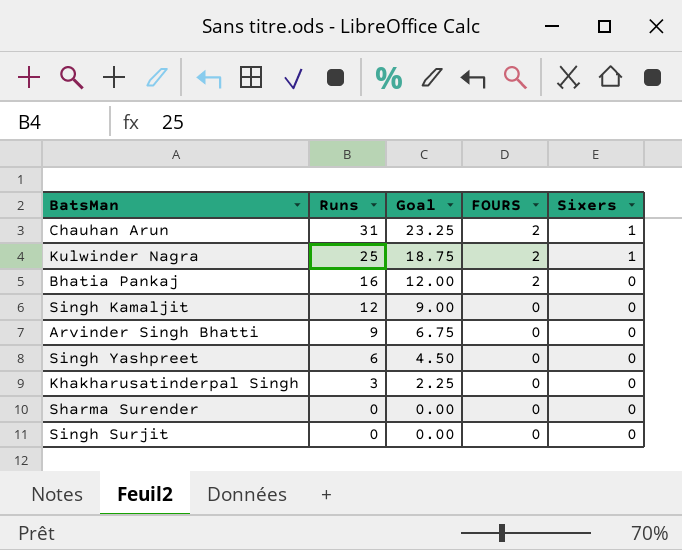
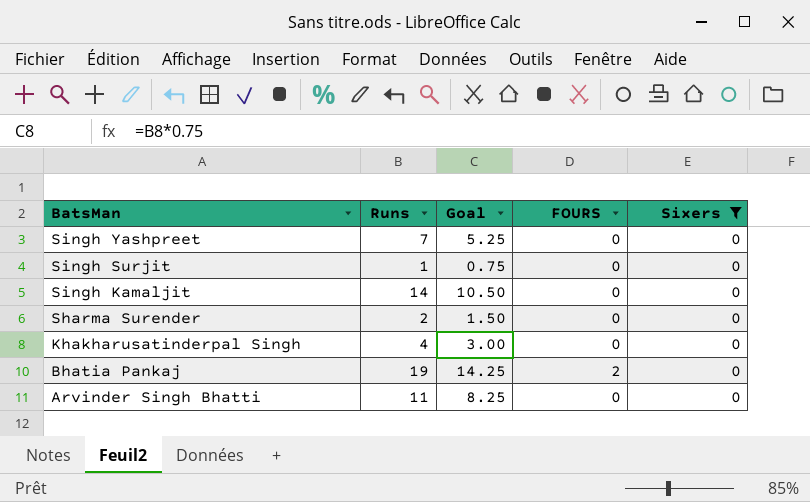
filter: none -> Sixers = 0
row order: Runs descending -> BatsMan descending
Singh Yashpreet | Runs: 6 -> 7
Singh Yashpreet | Goal: 4.50 -> 5.25
Singh Surjit | Runs: 0 -> 1
Singh Surjit | Goal: 0.00 -> 0.75
Singh Kamaljit | Runs: 12 -> 14
Singh Kamaljit | Goal: 9.00 -> 10.50
Sharma Surender | Runs: 0 -> 2
Sharma Surender | Goal: 0.00 -> 1.50
Khakharusatinderpal Singh | Runs: 3 -> 4
Khakharusatinderpal Singh | Goal: 2.25 -> 3.00
Bhatia Pankaj | Runs: 16 -> 19
Bhatia Pankaj | Goal: 12.00 -> 14.25
Arvinder Singh Bhatti | Runs: 9 -> 11
Arvinder Singh Bhatti | Goal: 6.75 -> 8.25

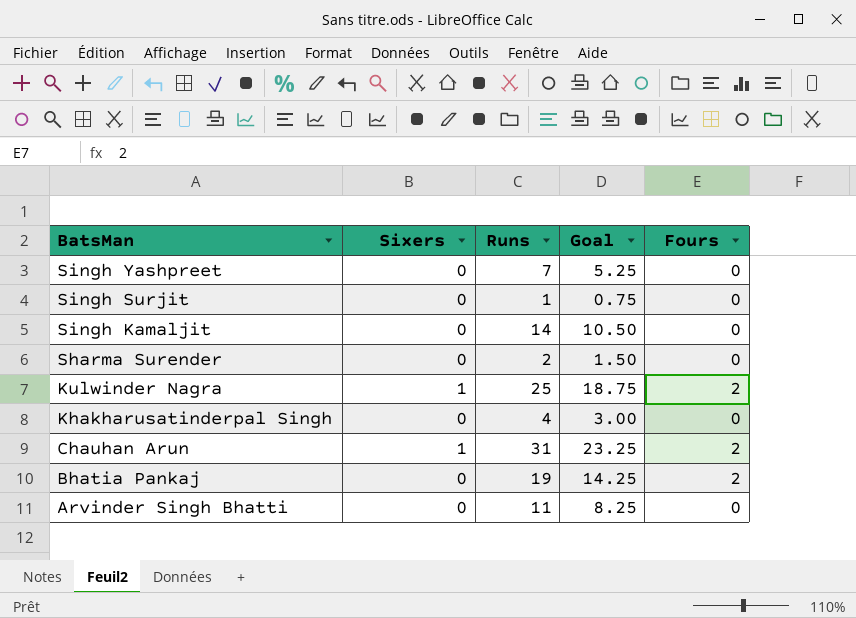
filter: Sixers = 0 -> none
column Sixers | position: 5 -> 2
column name: FOURS -> Fours

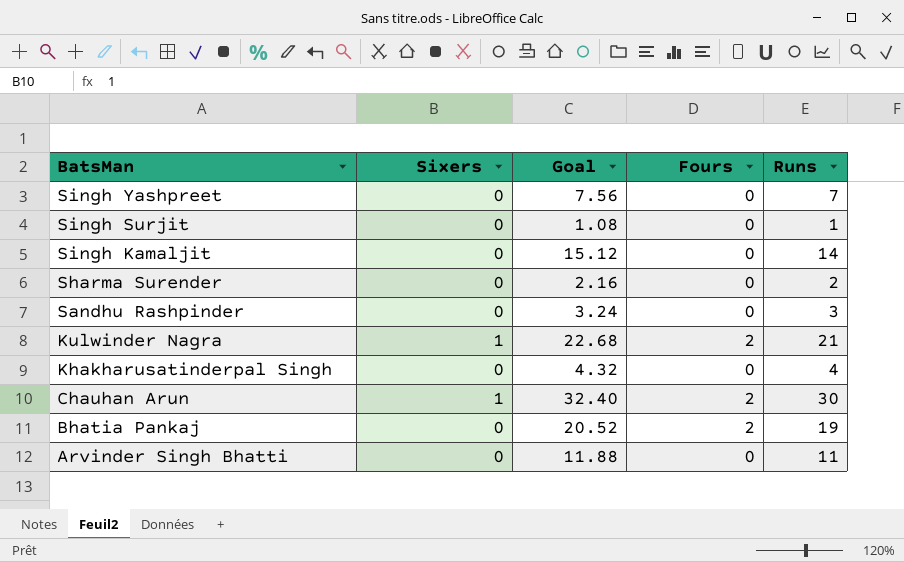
column Goal | formula: [Runs] * 0.75 -> [Runs] * 1.08
column Runs | position: 3 -> 5
row Sandhu Rashpinder: none -> 0 | 3.24 | 0 | 3
Kulwinder Nagra | Runs: 25 -> 21
Chauhan Arun | Runs: 31 -> 30

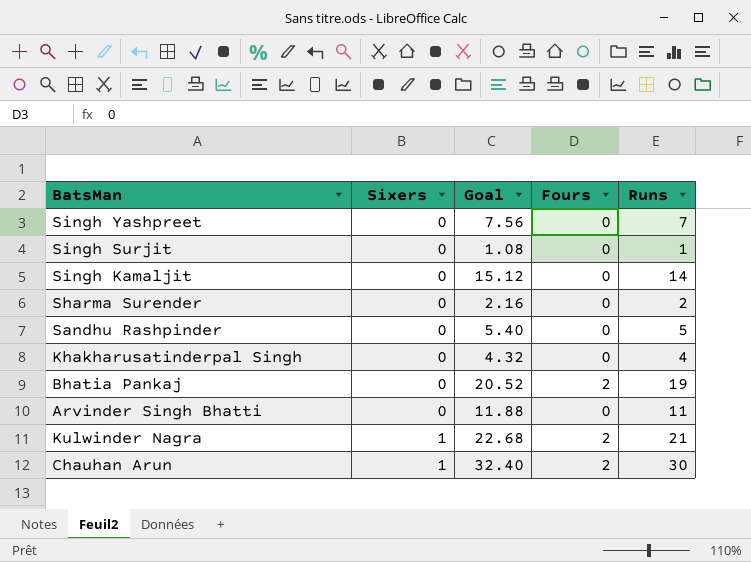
row order: BatsMan descending -> Sixers ascending
Sandhu Rashpinder | Goal: 3.24 -> 5.40
Sandhu Rashpinder | Runs: 3 -> 5

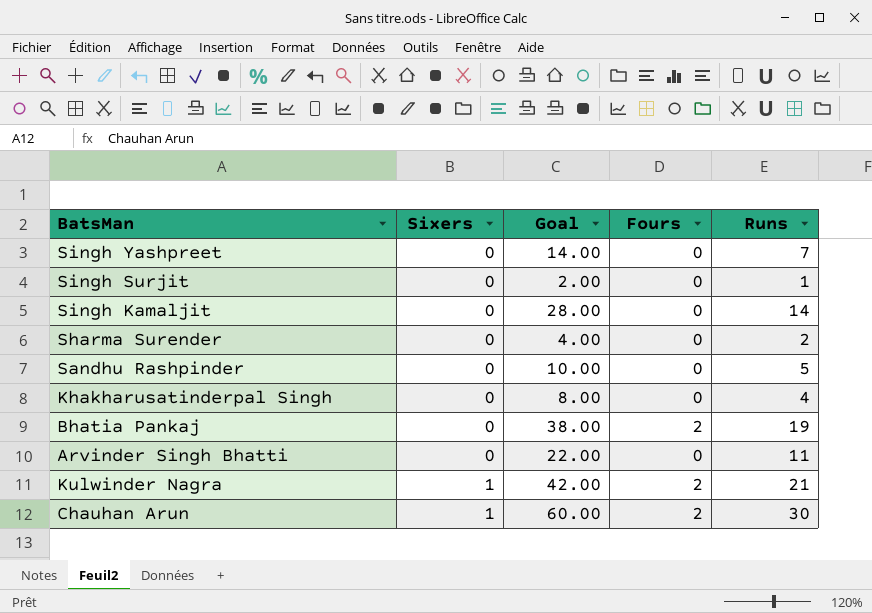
column Goal | formula: [Runs] * 1.08 -> [Runs] * 2

